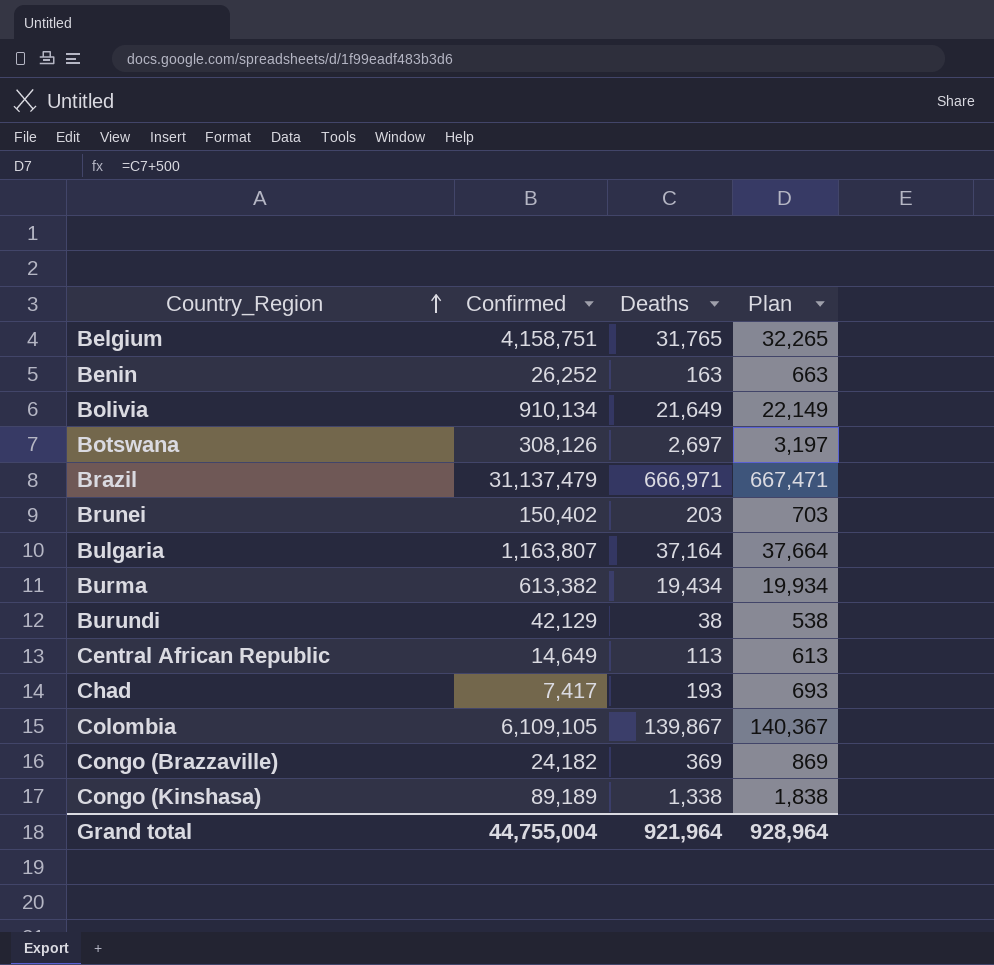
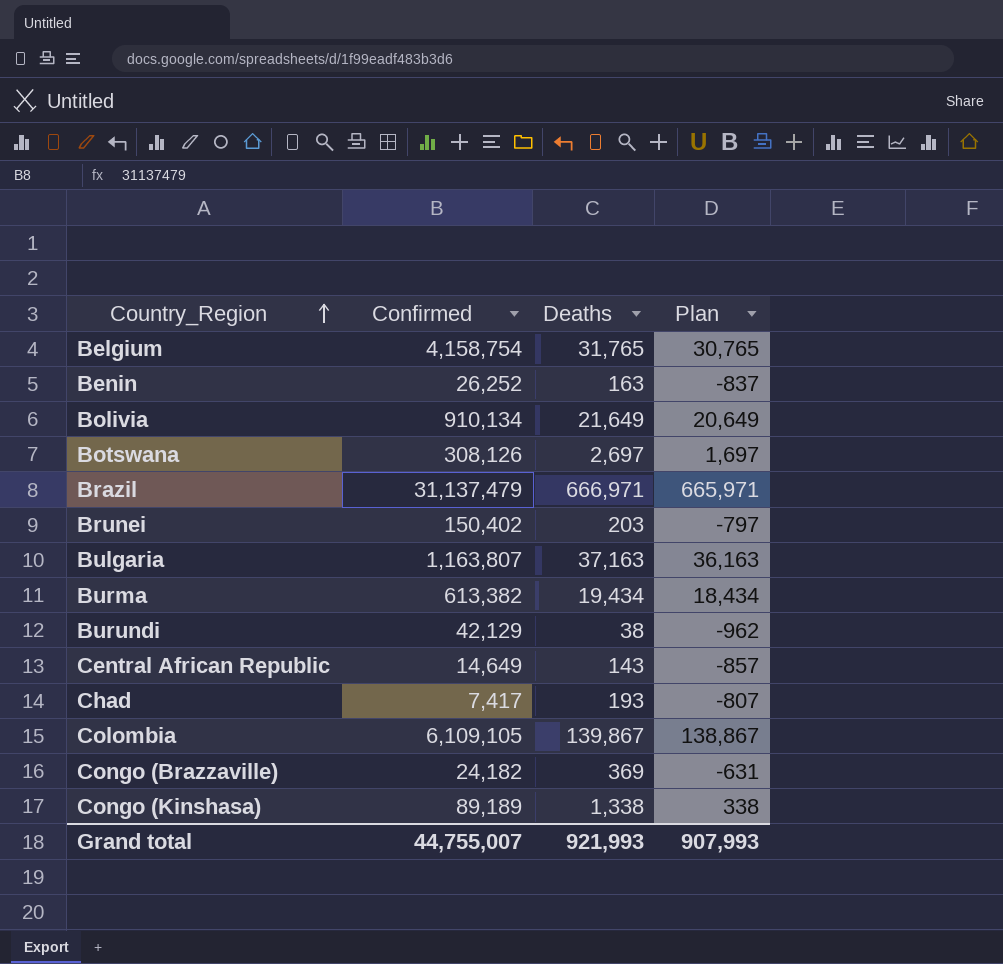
column Plan | formula: [Deaths] + 500 -> [Deaths] - 1000
Belgium | Confirmed: 4,158,751 -> 4,158,754
Bulgaria | Deaths: 37,164 -> 37,163
Central African Republic | Deaths: 113 -> 143
Grand total | Confirmed: 44,755,004 -> 44,755,007
Grand total | Deaths: 921,964 -> 921,993
Grand total | Plan: 928,964 -> 907,993

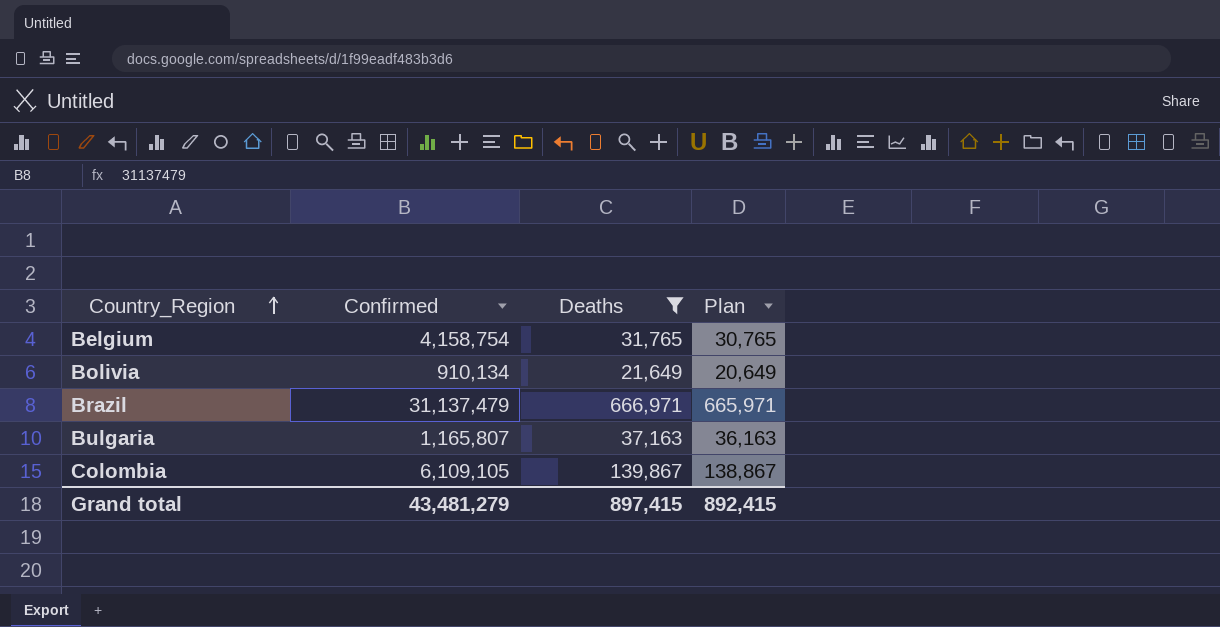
filter: none -> Deaths >= 21,649
Bulgaria | Confirmed: 1,163,807 -> 1,165,807
Grand total | Confirmed: 44,755,007 -> 43,481,279
Grand total | Deaths: 921,993 -> 897,415
Grand total | Plan: 907,993 -> 892,415

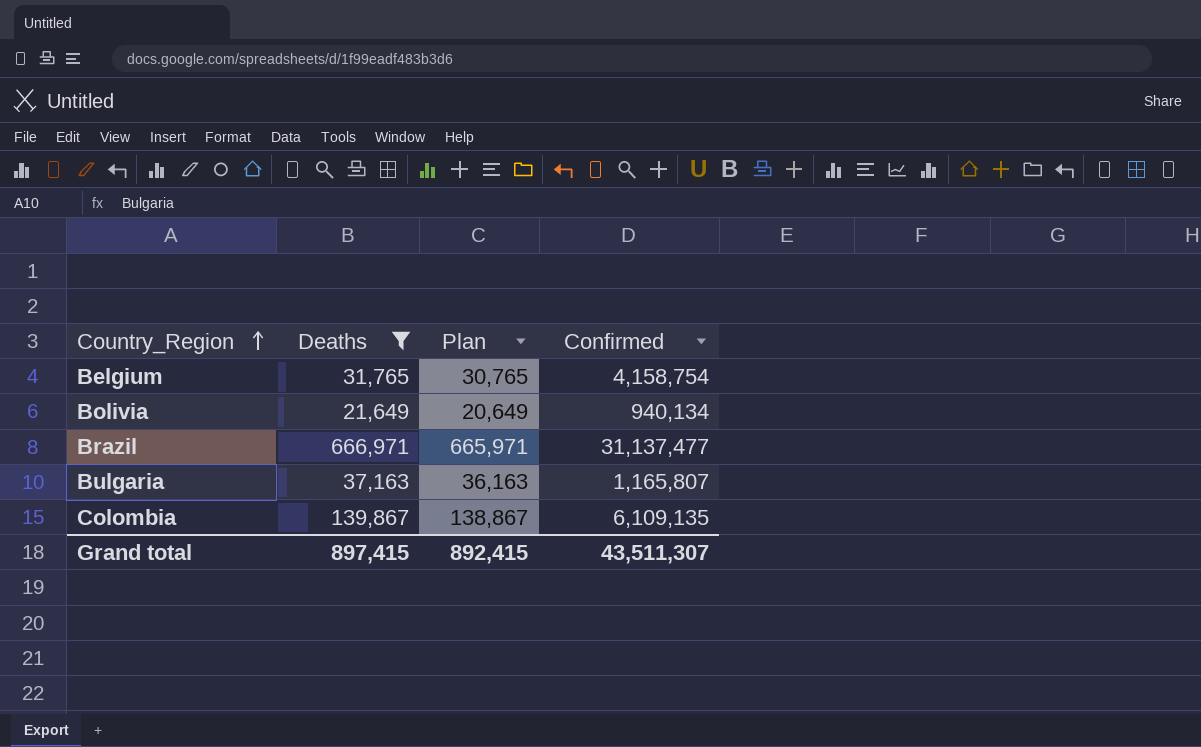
column Confirmed | position: 2 -> 4
Bolivia | Confirmed: 910,134 -> 940,134
Brazil | Confirmed: 31,137,479 -> 31,137,477
Colombia | Confirmed: 6,109,105 -> 6,109,135
Grand total | Confirmed: 43,481,279 -> 43,511,307

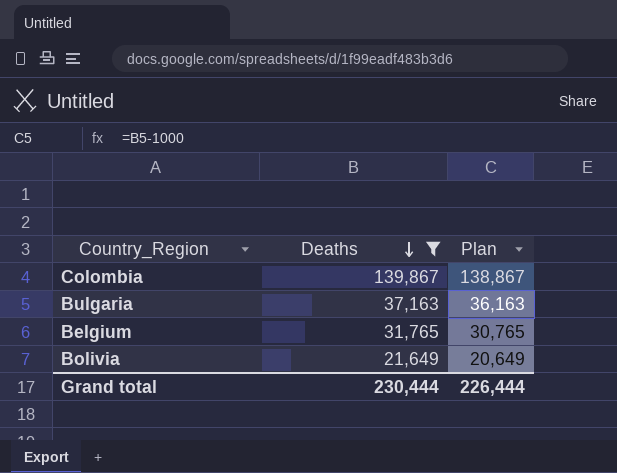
row order: Country_Region ascending -> Deaths descending
column Confirmed | position: 4 -> none
row Brazil: 666,971 | 665,971 | 31,137,477 -> none
Grand total | Deaths: 897,415 -> 230,444
Grand total | Plan: 892,415 -> 226,444

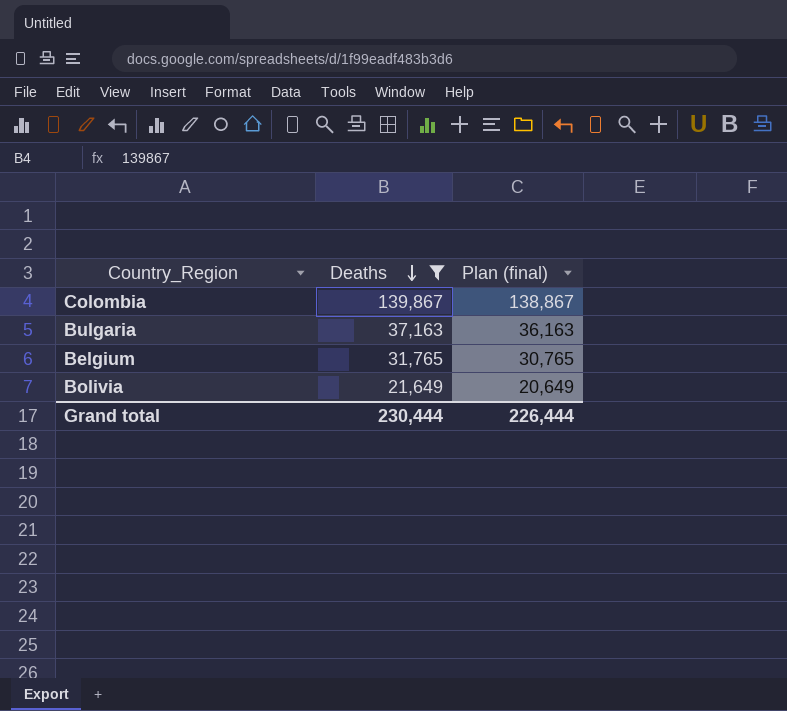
column name: Plan -> Plan (final)

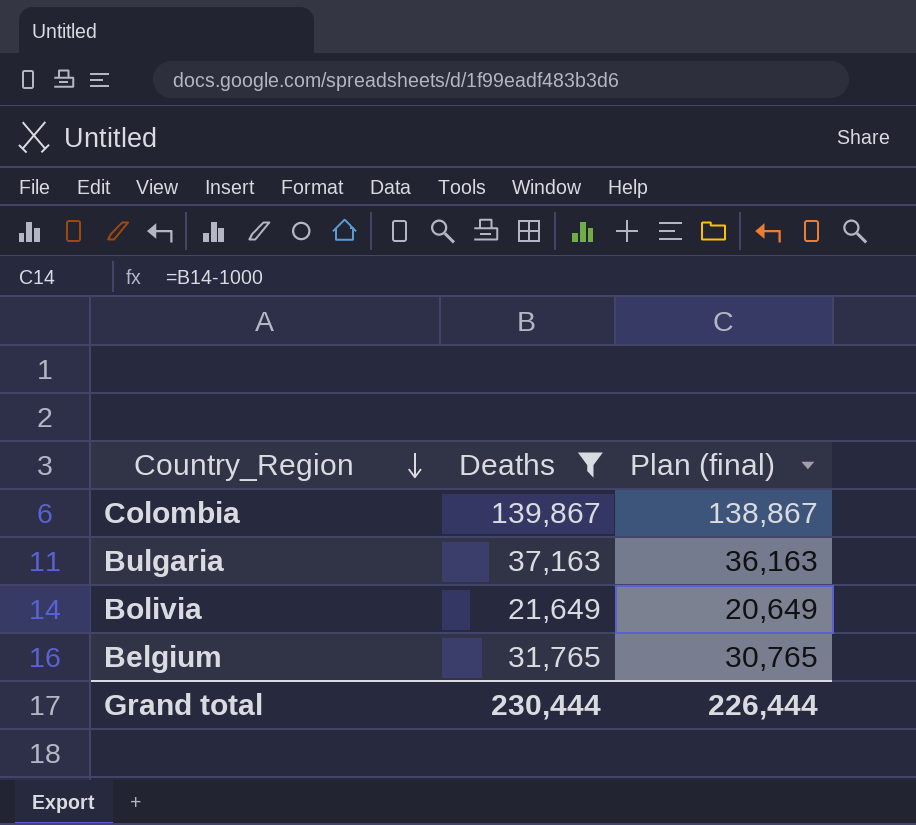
row order: Deaths descending -> Country_Region descending

